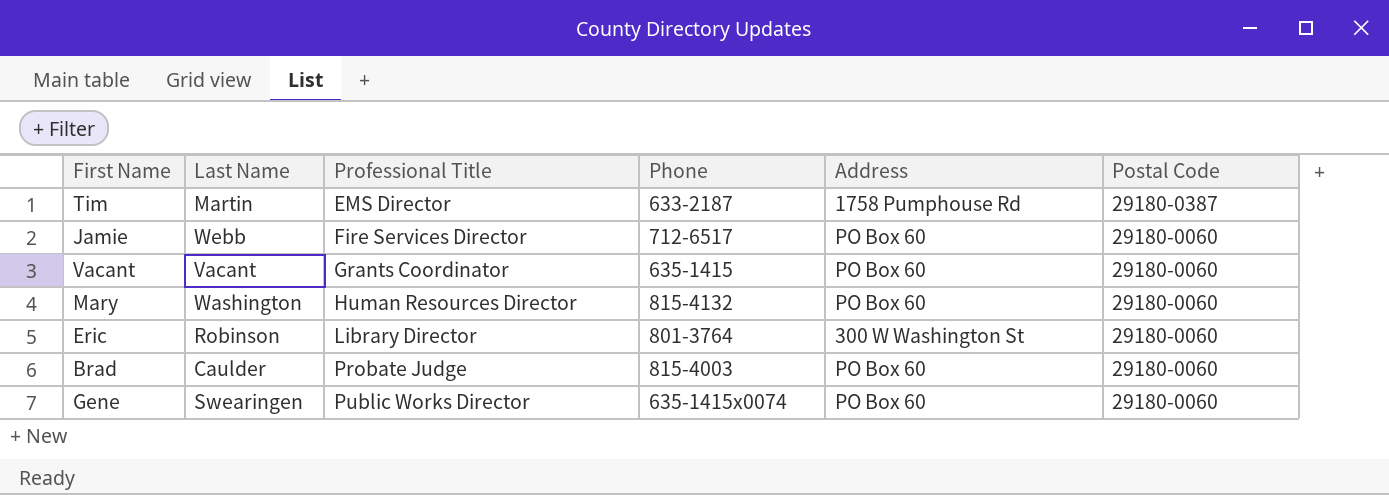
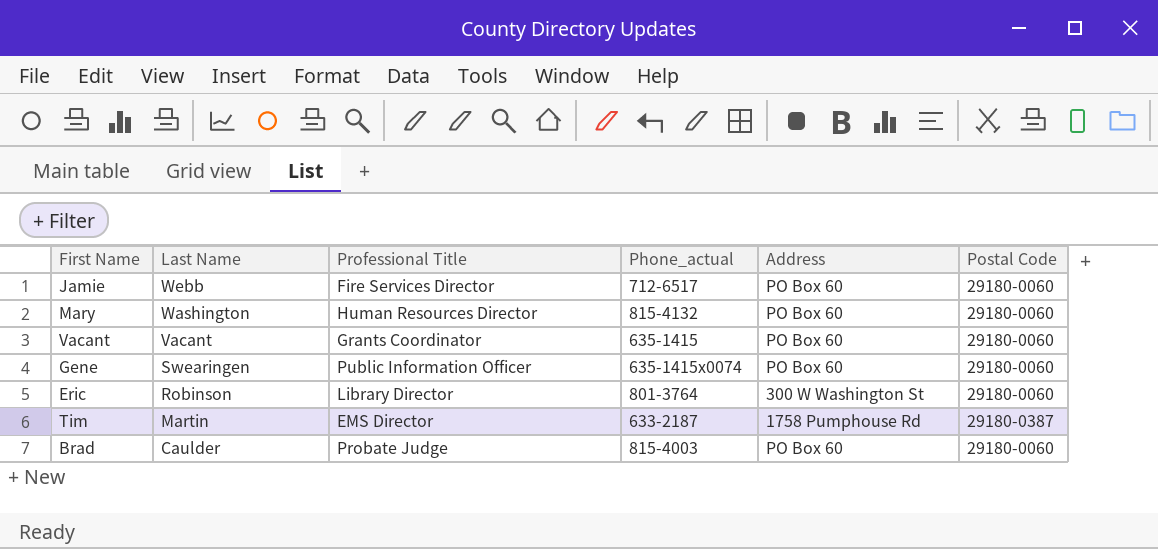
row order: Professional Title ascending -> Last Name descending
column name: Phone -> Phone_actual
Gene | Professional Title: Public Works Director -> Public Information Officer

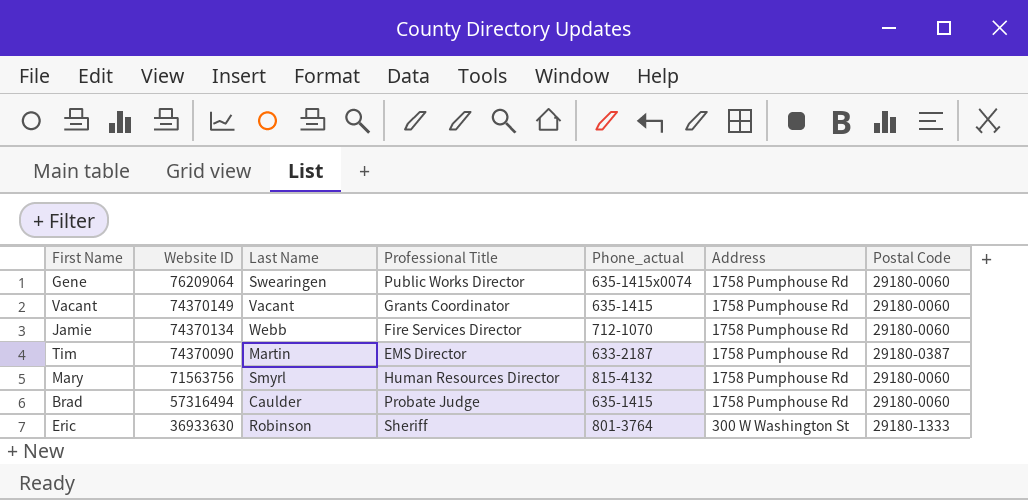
row order: Last Name descending -> Website ID descending
column Website ID | position: none -> 2
Gene | Professional Title: Public Information Officer -> Public Works Director
Gene | Address: PO Box 60 -> 1758 Pumphouse Rd
Vacant | Address: PO Box 60 -> 1758 Pumphouse Rd
Jamie | Phone_actual: 712-6517 -> 712-1070
Jamie | Address: PO Box 60 -> 1758 Pumphouse Rd
Mary | Last Name: Washington -> Smyrl
Mary | Address: PO Box 60 -> 1758 Pumphouse Rd
Brad | Phone_actual: 815-4003 -> 635-1415
Brad | Address: PO Box 60 -> 1758 Pumphouse Rd
Eric | Professional Title: Library Director -> Sheriff
Eric | Postal Code: 29180-0060 -> 29180-1333

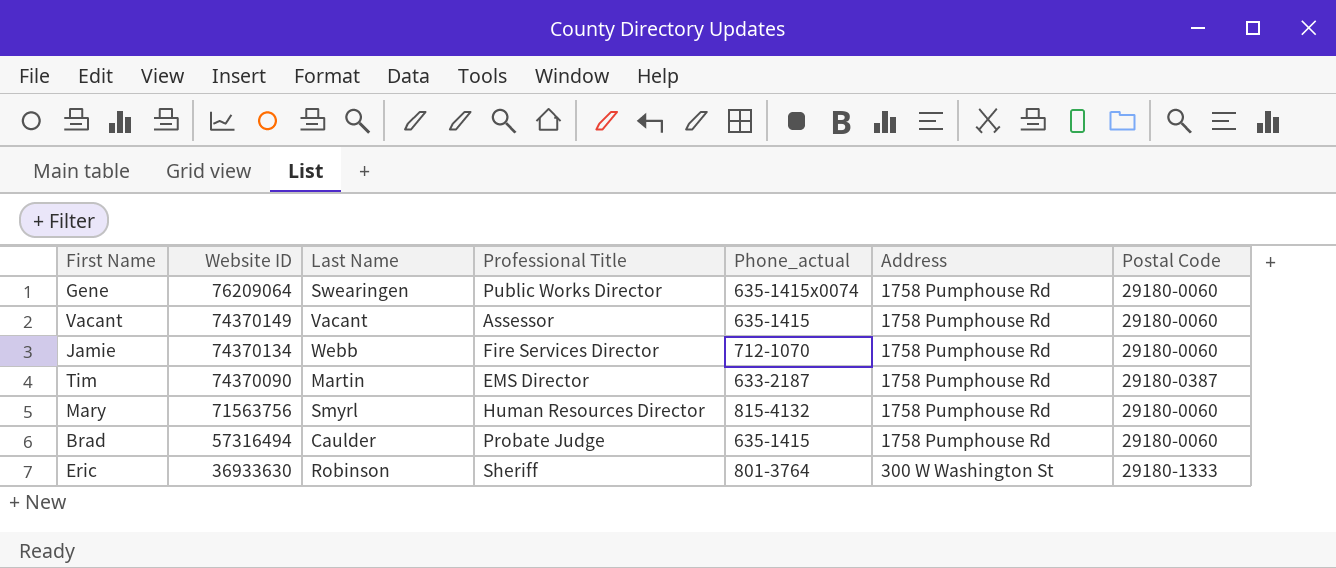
Vacant | Professional Title: Grants Coordinator -> Assessor

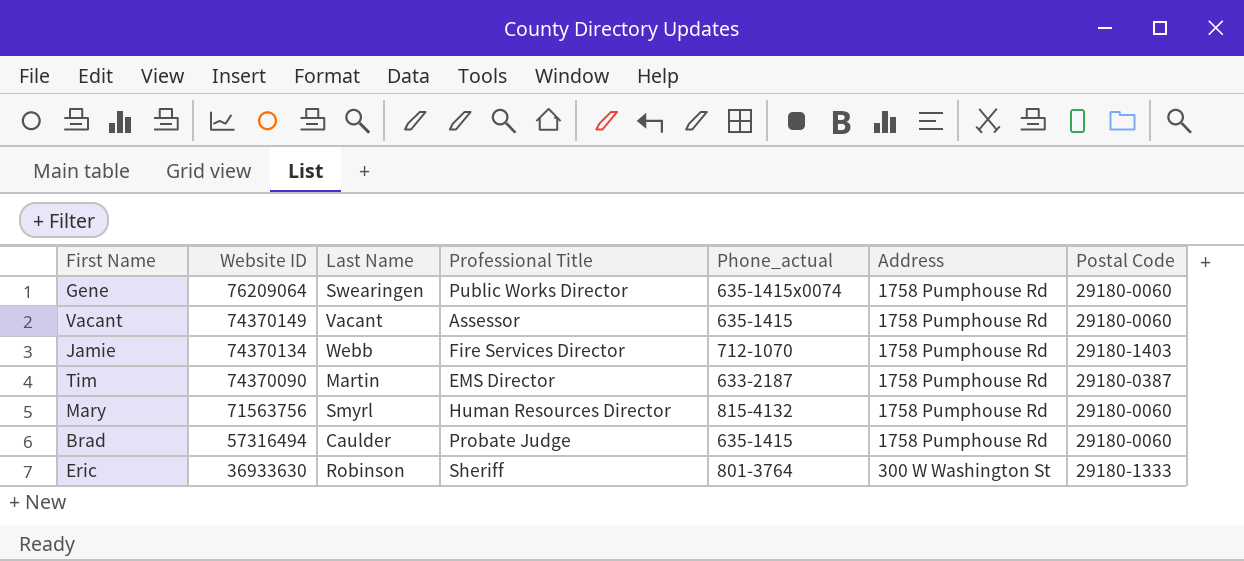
Jamie | Postal Code: 29180-0060 -> 29180-1403

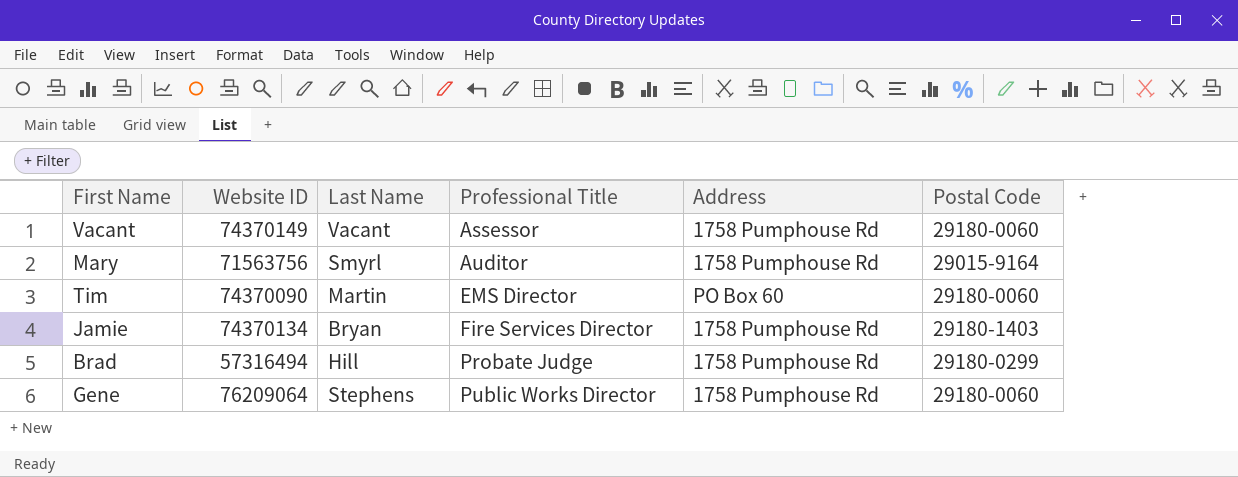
row order: Website ID descending -> Professional Title ascending
column Phone_actual | position: 5 -> none
row Eric: 36933630 | Robinson | Sheriff | 801-3764 | 300 W Washington St | 29180-1333 -> none
Mary | Professional Title: Human Resources Director -> Auditor
Mary | Postal Code: 29180-0060 -> 29015-9164
Tim | Address: 1758 Pumphouse Rd -> PO Box 60
Tim | Postal Code: 29180-0387 -> 29180-0060
Jamie | Last Name: Webb -> Bryan
Brad | Last Name: Caulder -> Hill
Brad | Postal Code: 29180-0060 -> 29180-0299
Gene | Last Name: Swearingen -> Stephens

